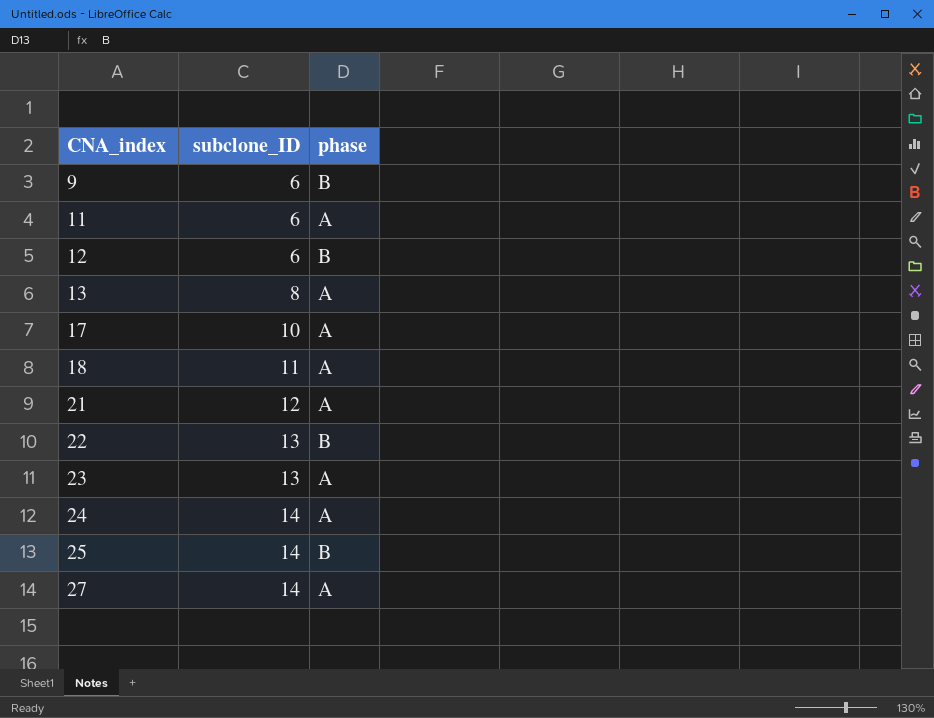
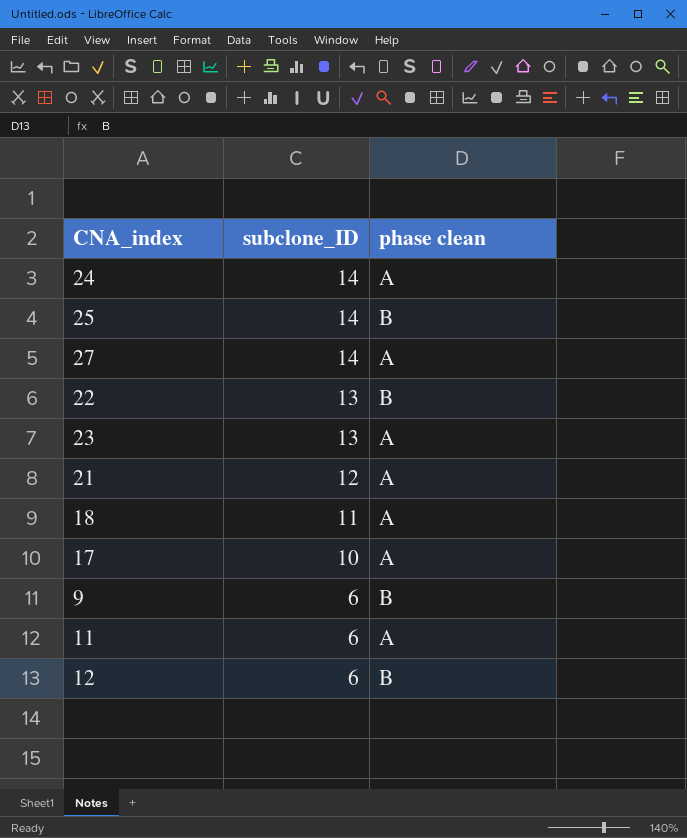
row order: CNA_index ascending -> subclone_ID descending
column name: phase -> phase clean
row 13: 8 | A -> none

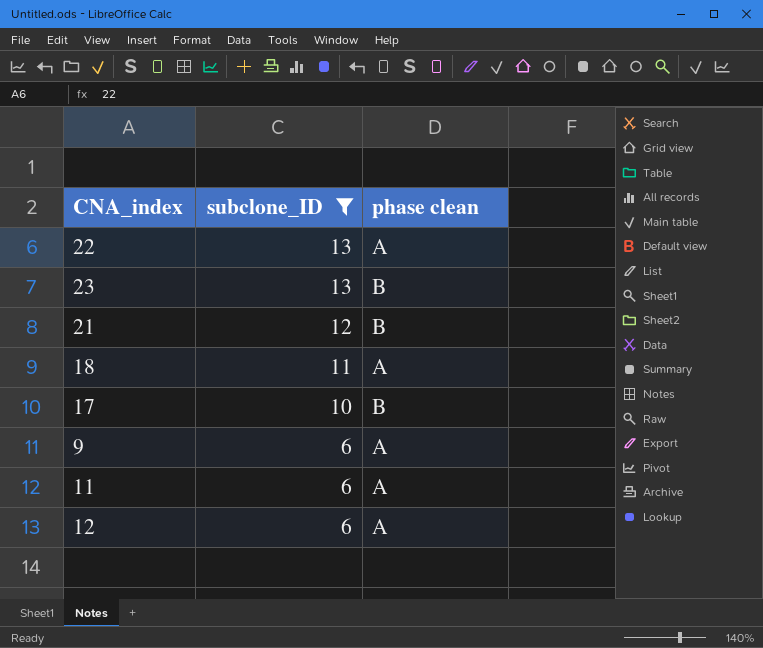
filter: none -> subclone_ID != 14
22 | phase clean: B -> A
23 | phase clean: A -> B
21 | phase clean: A -> B
17 | phase clean: A -> B
9 | phase clean: B -> A
12 | phase clean: B -> A

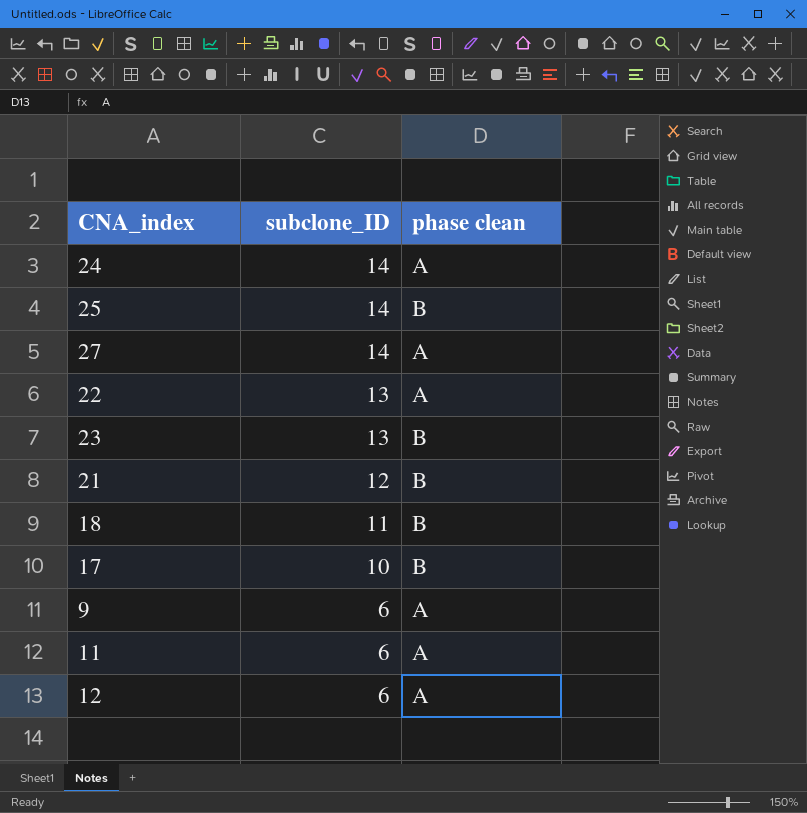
filter: subclone_ID != 14 -> none
18 | phase clean: A -> B

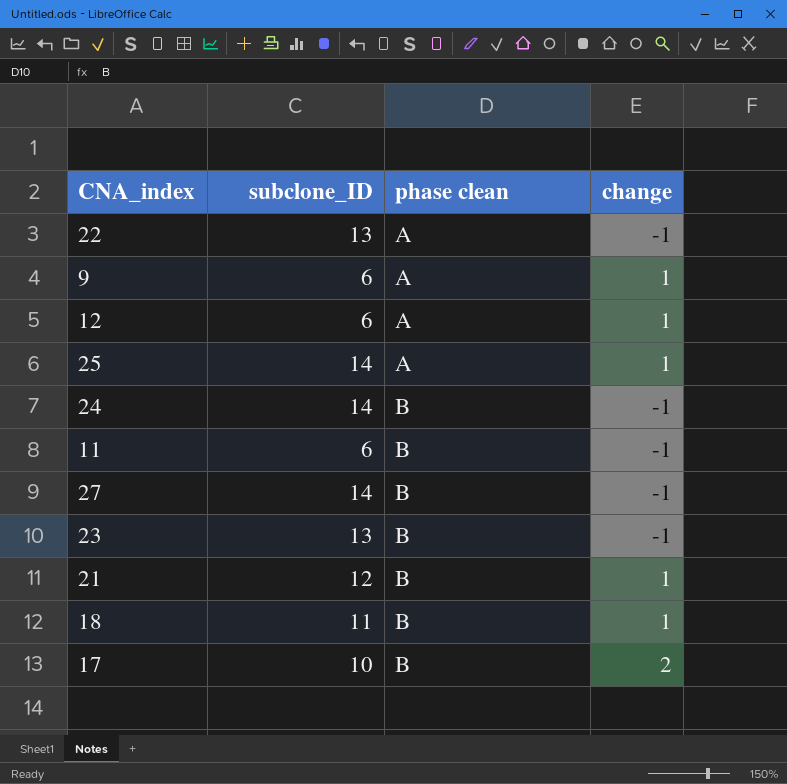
row order: subclone_ID descending -> phase clean ascending
column change | position: none -> 4
25 | phase clean: B -> A
24 | phase clean: A -> B
11 | phase clean: A -> B
27 | phase clean: A -> B

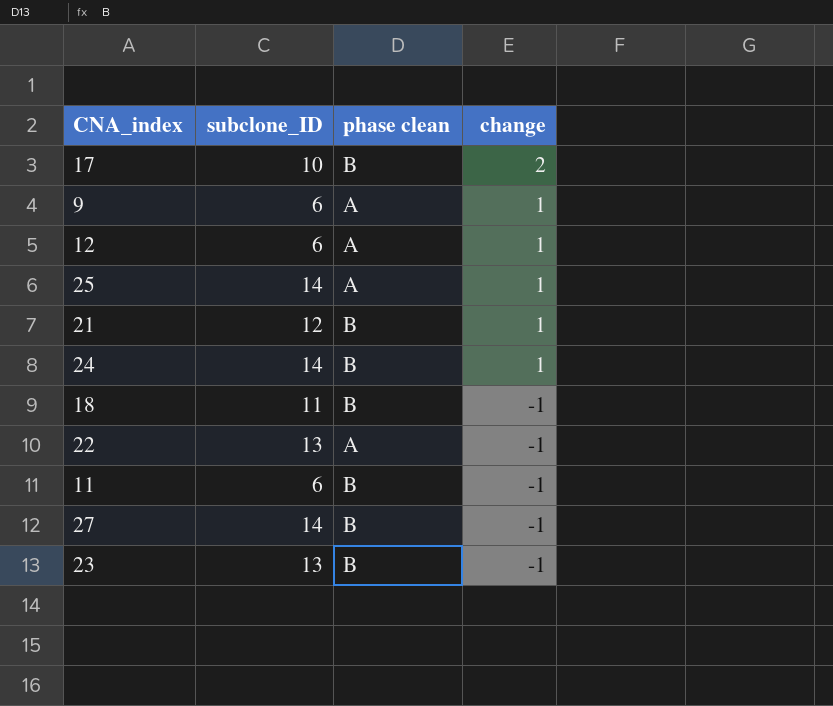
row order: phase clean ascending -> change descending
24 | change: -1 -> 1
18 | change: 1 -> -1

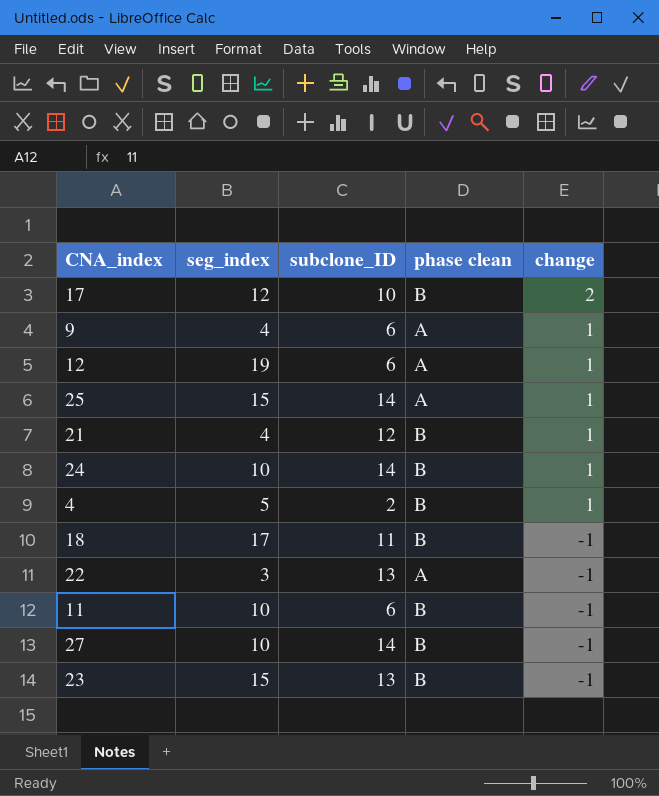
column seg_index | position: none -> 2
row 4: none -> 5 | 2 | B | 1

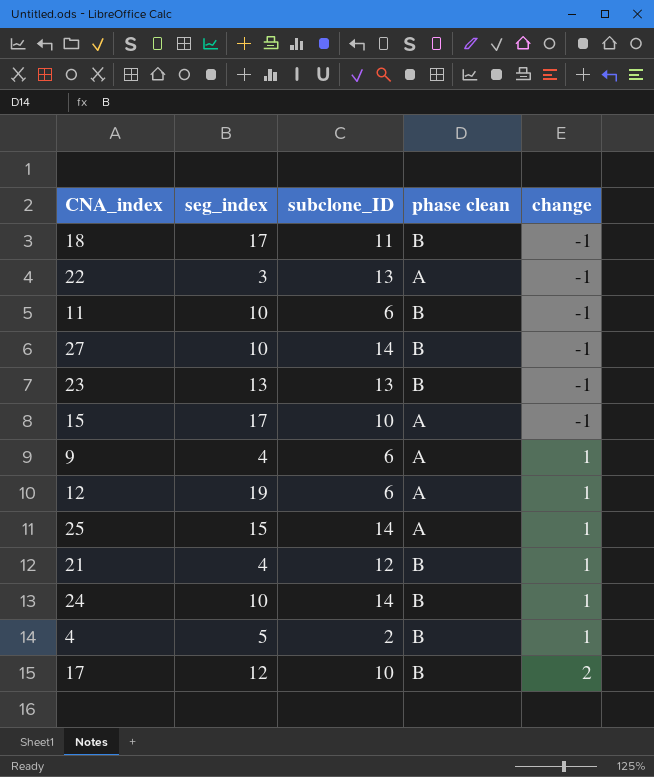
row order: change descending -> change ascending
23 | seg_index: 15 -> 13
row 15: none -> 17 | 10 | A | -1

